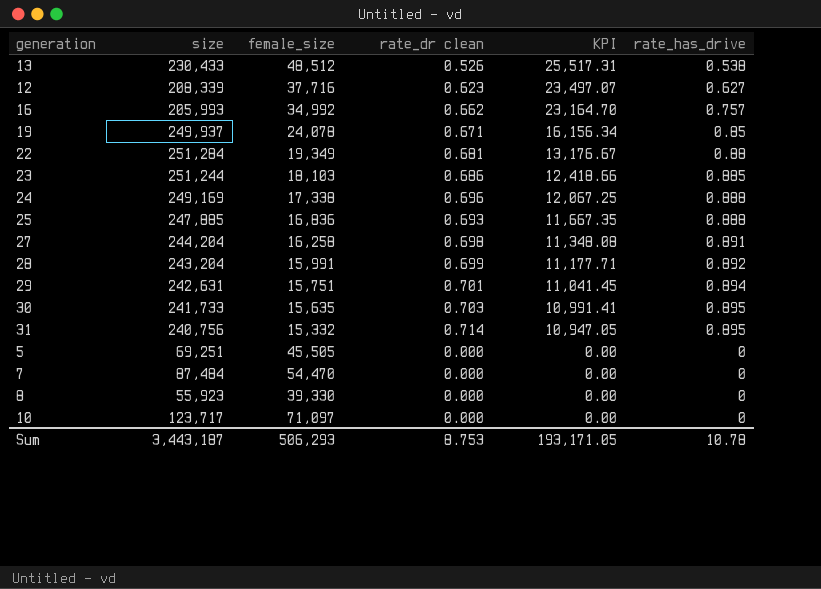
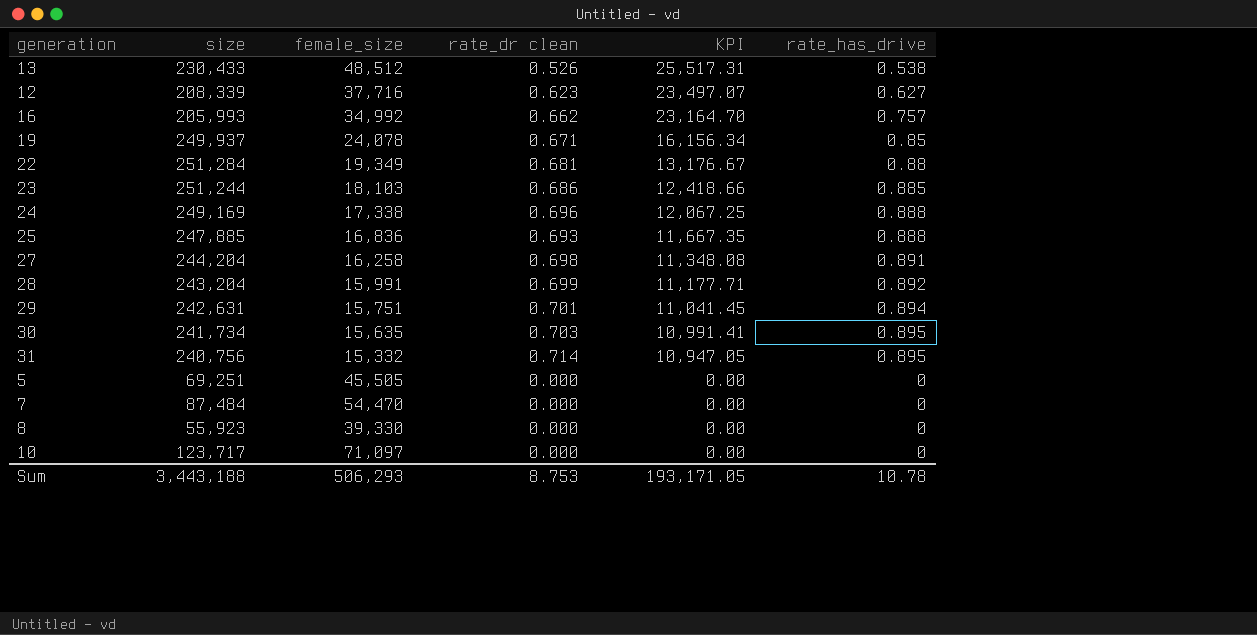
30 | size: 241,733 -> 241,734
Sum | size: 3,443,187 -> 3,443,188

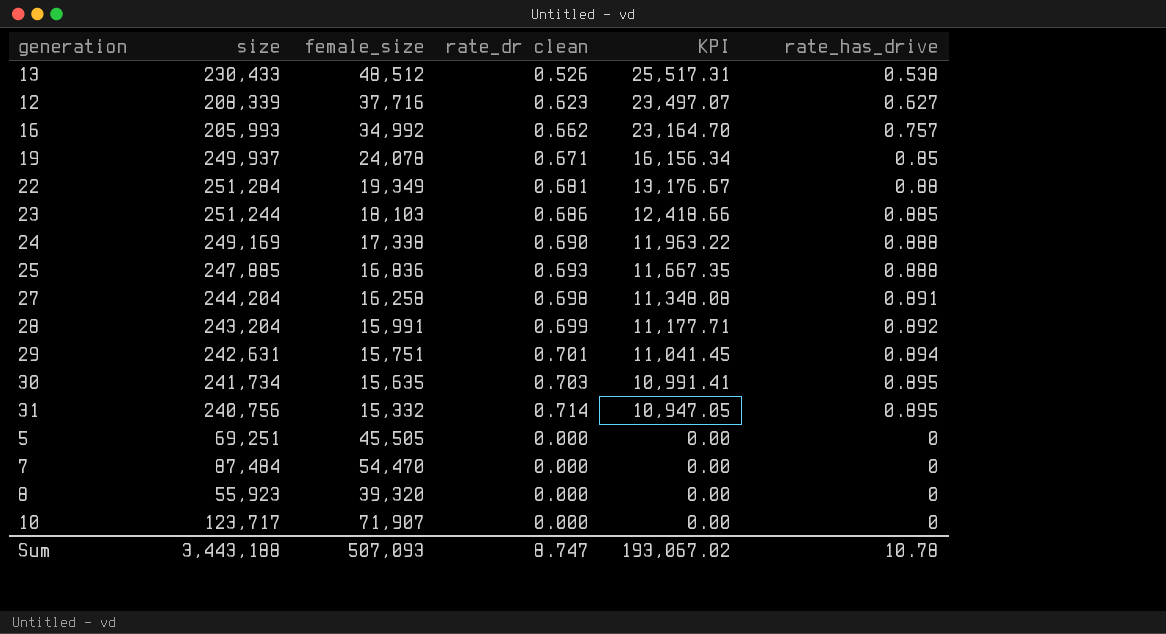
24 | rate_dr clean: 0.696 -> 0.690
24 | KPI: 12,067.25 -> 11,963.22
8 | female_size: 39,330 -> 39,320
10 | female_size: 71,097 -> 71,907
Sum | female_size: 506,293 -> 507,093
Sum | rate_dr clean: 8.753 -> 8.747
Sum | KPI: 193,171.05 -> 193,067.02

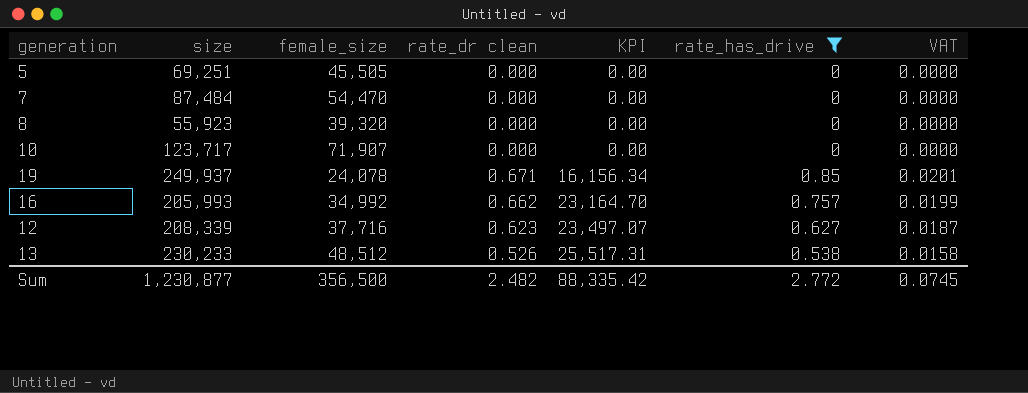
filter: none -> rate_has_drive <= 0.85
row order: KPI descending -> KPI ascending
column VAT | formula: none -> [rate_dr clean] * 0.03
13 | size: 230,433 -> 230,233
Sum | size: 3,443,188 -> 1,230,877
Sum | female_size: 507,093 -> 356,500
Sum | rate_dr clean: 8.747 -> 2.482
Sum | KPI: 193,067.02 -> 88,335.42
Sum | rate_has_drive: 10.78 -> 2.772

